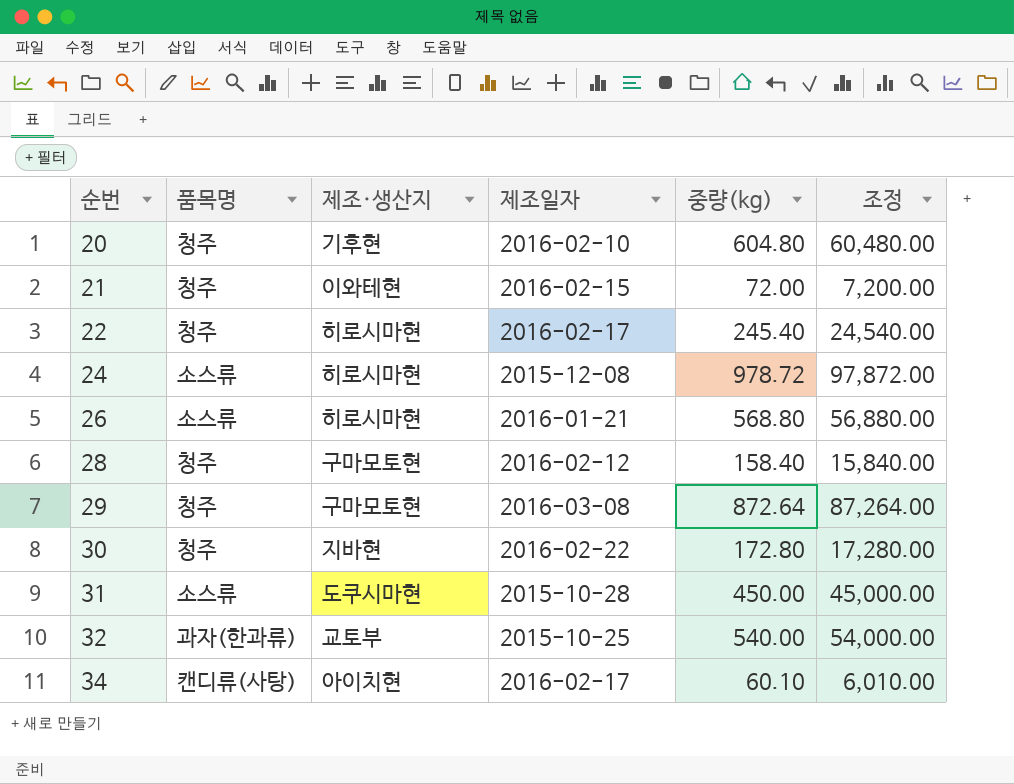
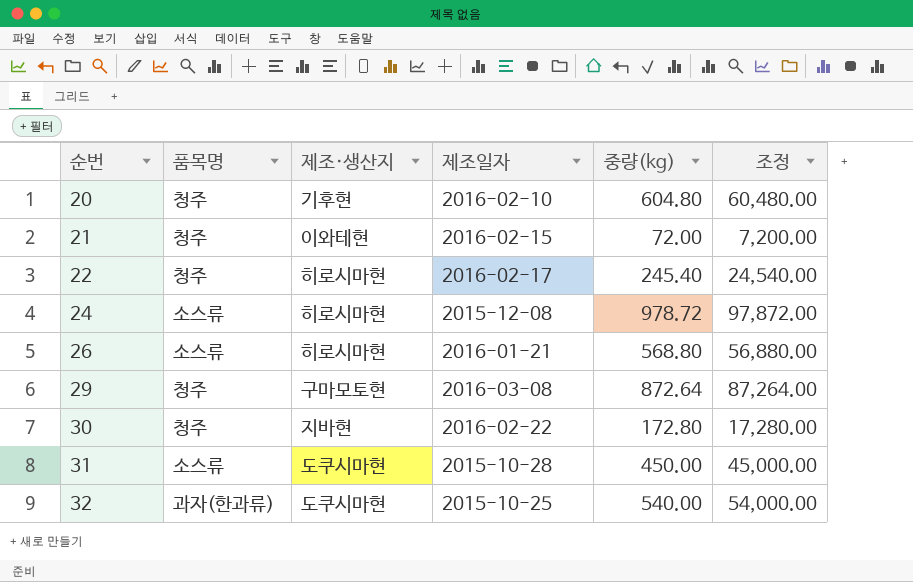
row 28: 청주 | 구마모토현 | 2016-02-12 | 158.40 | 15,840.00 -> none
row 34: 캔디류(사탕) | 아이치현 | 2016-02-17 | 60.10 | 6,010.00 -> none
32 | 제조·생산지: 교토부 -> 도쿠시마현

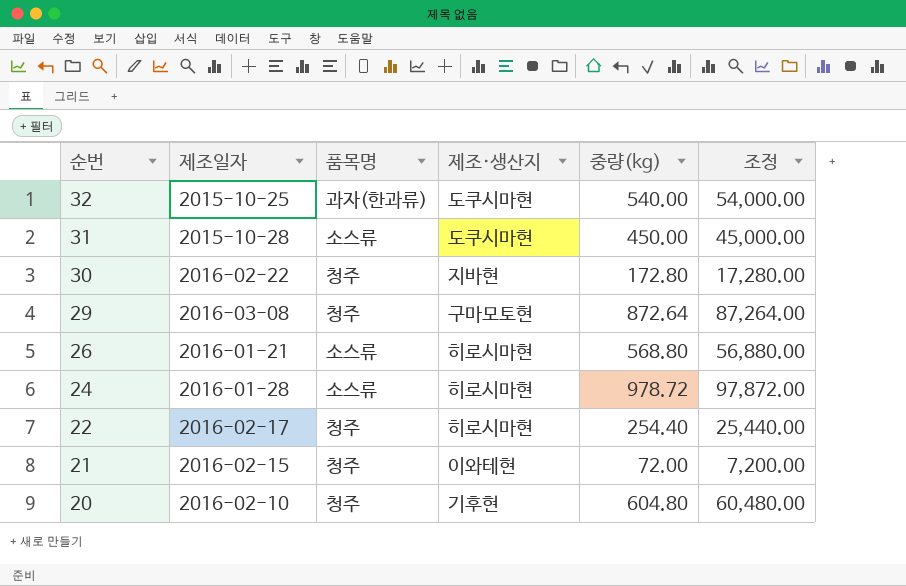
row order: 순번 ascending -> 순번 descending
column 제조일자 | position: 4 -> 2
24 | 제조일자: 2015-12-08 -> 2016-01-28
22 | 중량(kg): 245.40 -> 254.40
22 | 조정: 24,540.00 -> 25,440.00

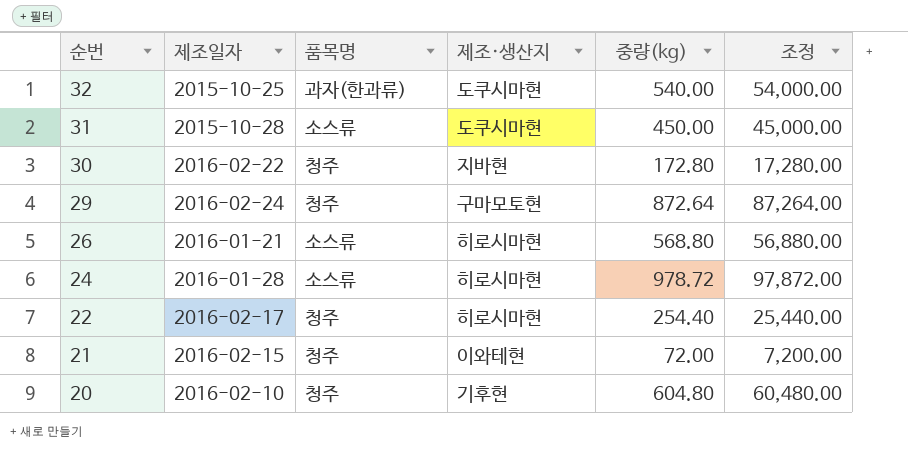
29 | 제조일자: 2016-03-08 -> 2016-02-24

